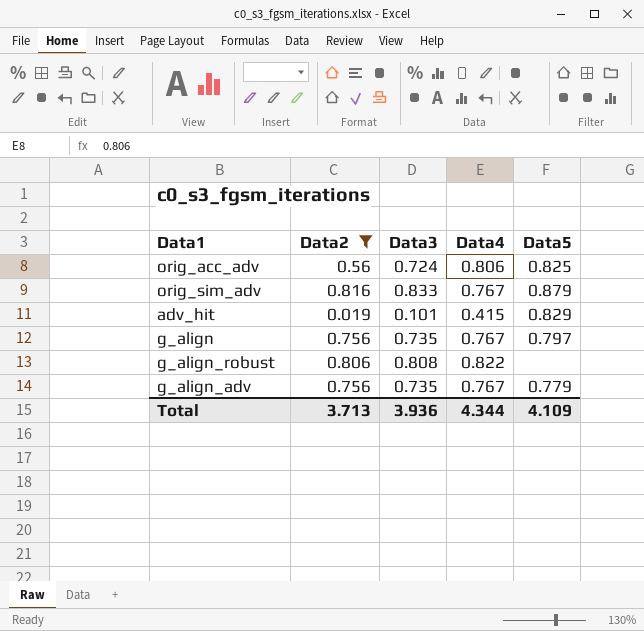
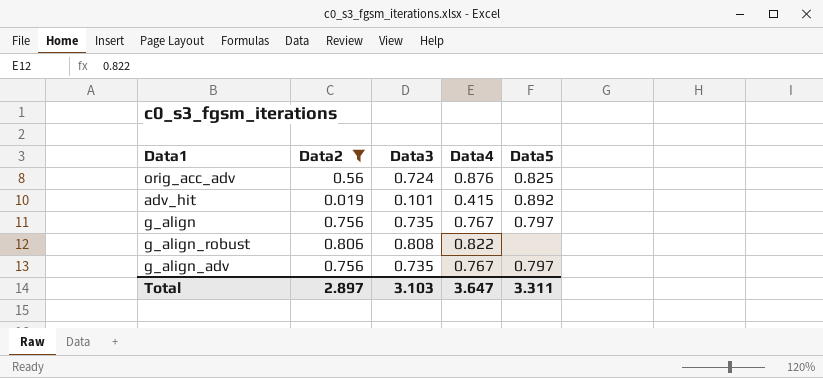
row orig_sim_adv: 0.816 | 0.833 | 0.767 | 0.879 -> none
orig_acc_adv | Data4: 0.806 -> 0.876
adv_hit | Data5: 0.829 -> 0.892
g_align_adv | Data5: 0.779 -> 0.797
Total | Data2: 3.713 -> 2.897
Total | Data3: 3.936 -> 3.103
Total | Data4: 4.344 -> 3.647
Total | Data5: 4.109 -> 3.311

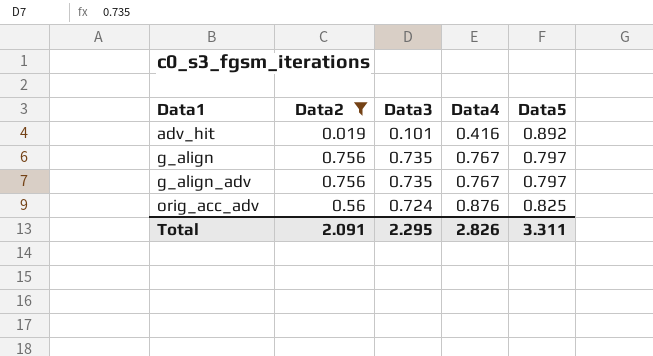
row order: none -> Data1 ascending
row g_align_robust: 0.806 | 0.808 | 0.822 | none -> none
adv_hit | Data4: 0.415 -> 0.416
Total | Data2: 2.897 -> 2.091
Total | Data3: 3.103 -> 2.295
Total | Data4: 3.647 -> 2.826

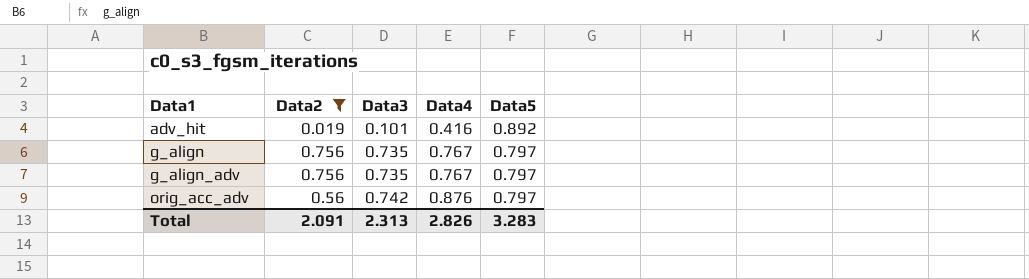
orig_acc_adv | Data3: 0.724 -> 0.742
orig_acc_adv | Data5: 0.825 -> 0.797
Total | Data3: 2.295 -> 2.313
Total | Data5: 3.311 -> 3.283

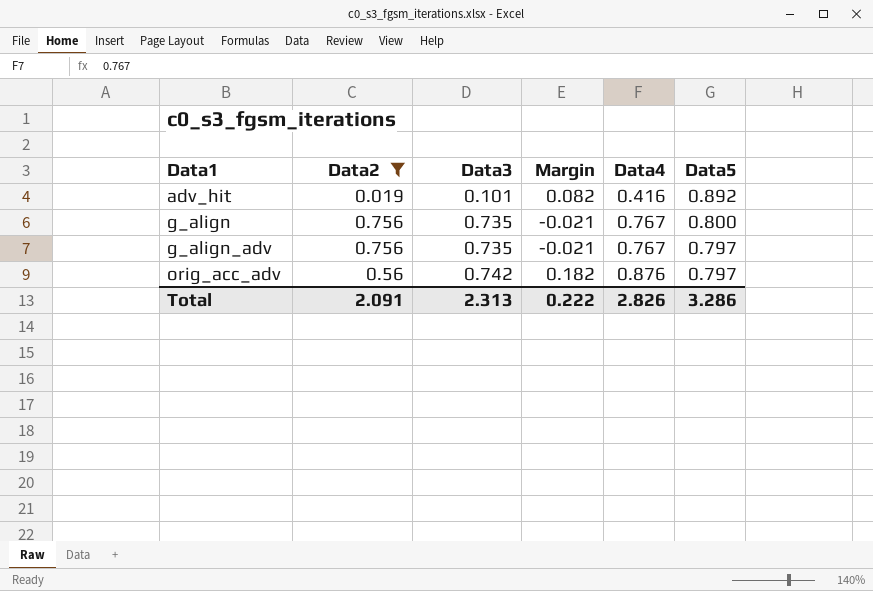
column Margin | formula: none -> [Data3] - [Data2]
g_align | Data5: 0.797 -> 0.800
Total | Data5: 3.283 -> 3.286

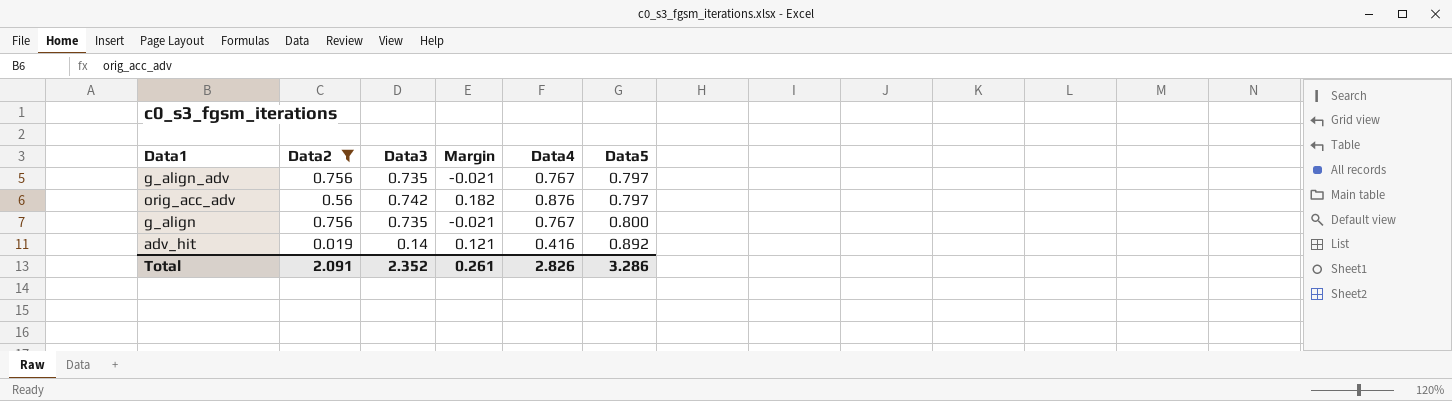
row order: Data1 ascending -> Data5 ascending
adv_hit | Data3: 0.101 -> 0.14
adv_hit | Margin: 0.082 -> 0.121
Total | Data3: 2.313 -> 2.352
Total | Margin: 0.222 -> 0.261

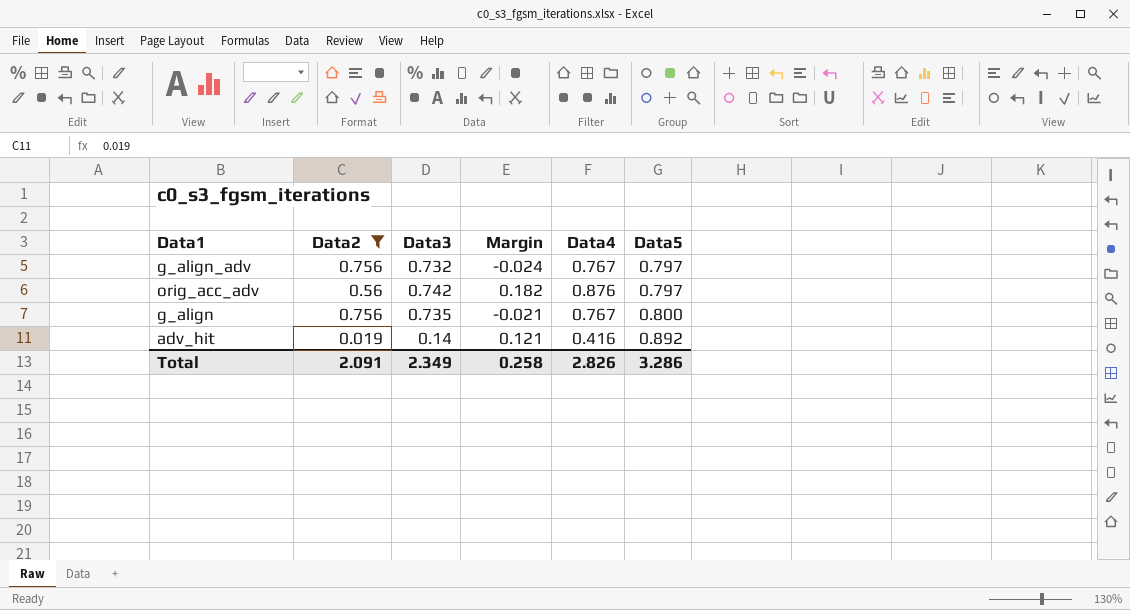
g_align_adv | Data3: 0.735 -> 0.732
g_align_adv | Margin: -0.021 -> -0.024
Total | Data3: 2.352 -> 2.349
Total | Margin: 0.261 -> 0.258

